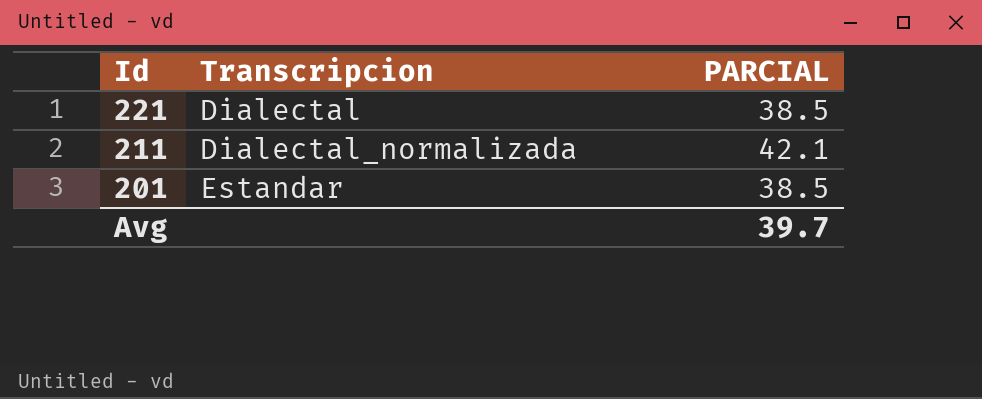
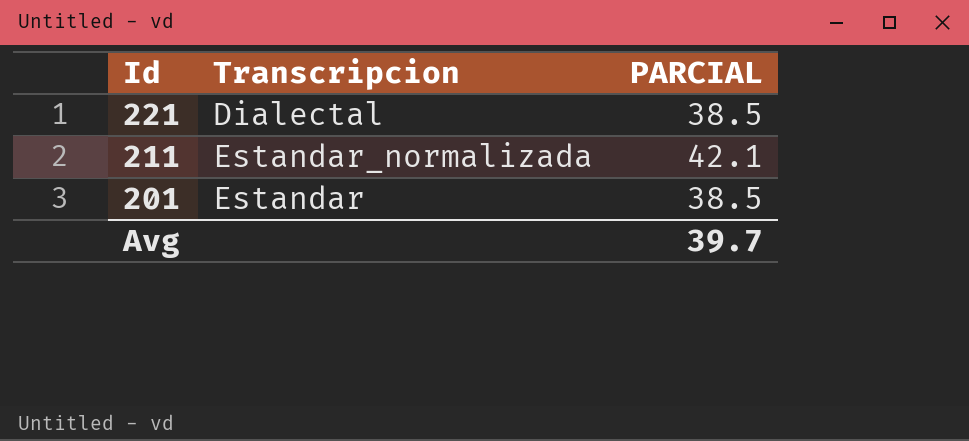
211 | Transcripcion: Dialectal_normalizada -> Estandar_normalizada

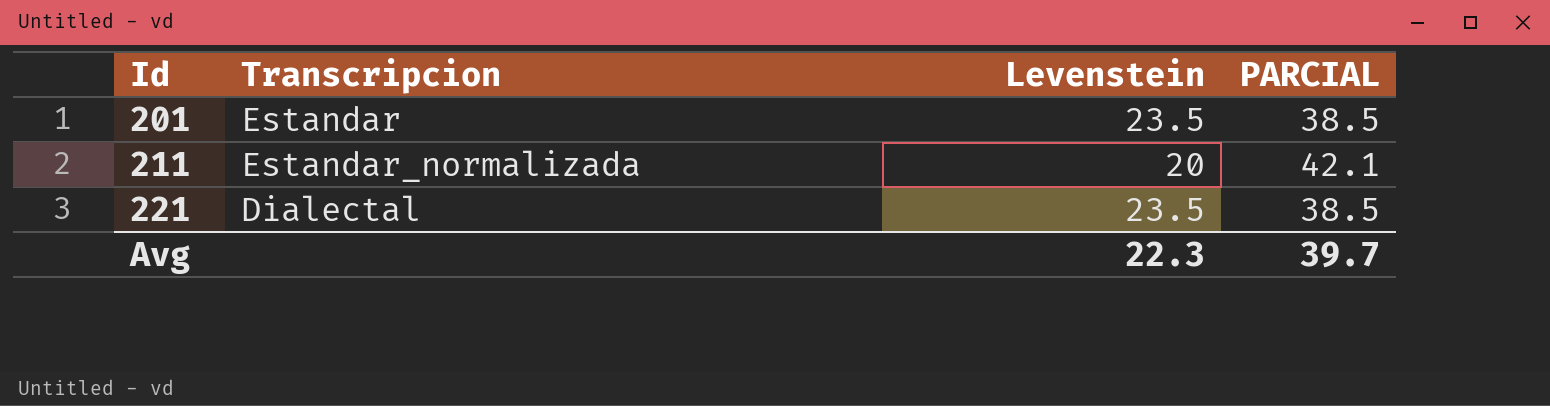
row order: Id descending -> Id ascending
column Levenstein | position: none -> 3

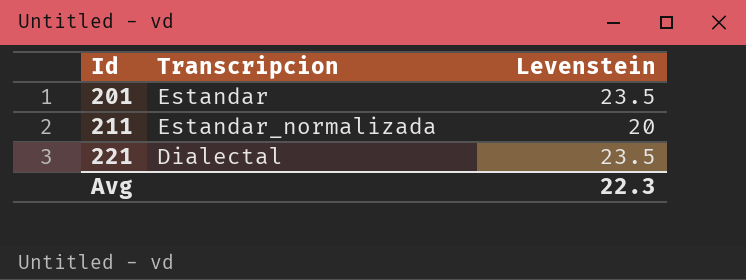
column PARCIAL | position: 4 -> none

